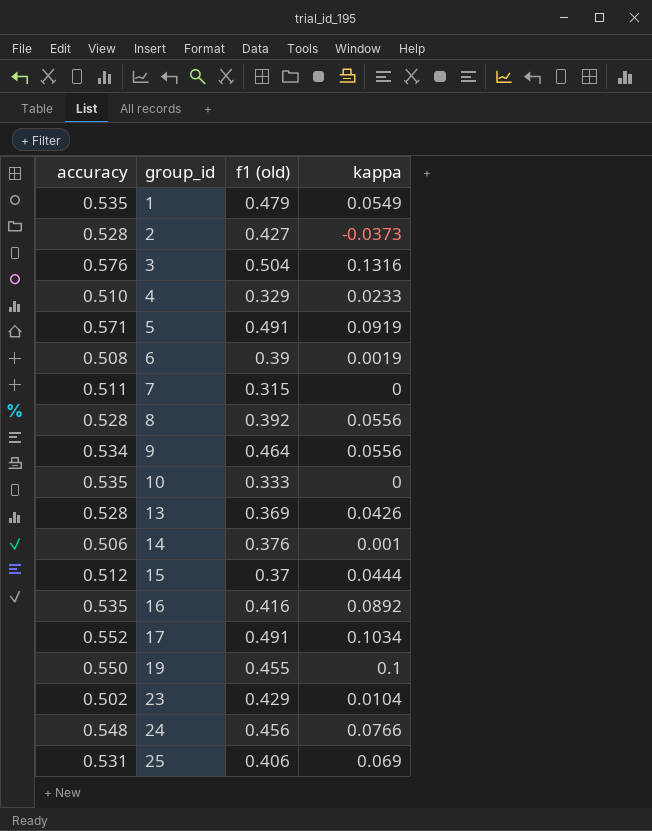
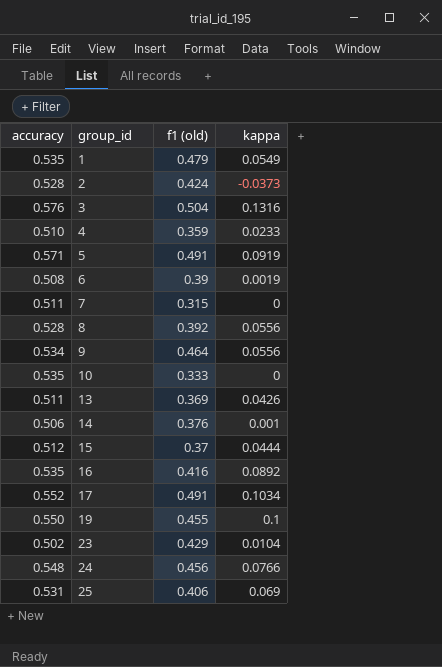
2 | f1 (old): 0.427 -> 0.424
4 | f1 (old): 0.329 -> 0.359
13 | accuracy: 0.528 -> 0.511

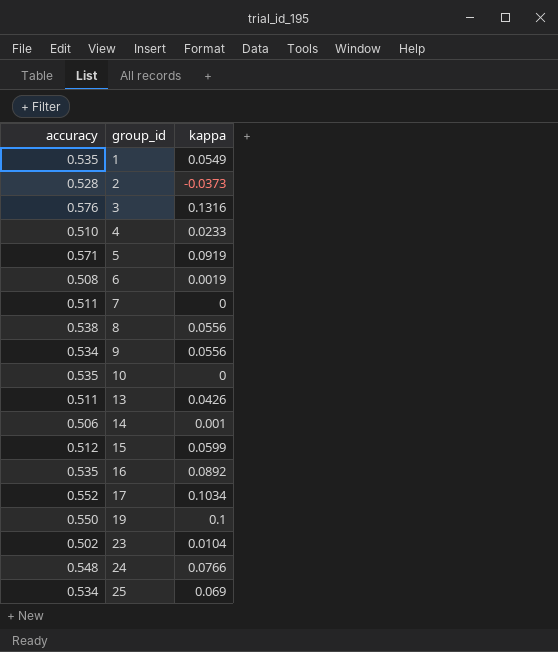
column f1 (old) | position: 3 -> none
8 | accuracy: 0.528 -> 0.538
15 | kappa: 0.0444 -> 0.0599
25 | accuracy: 0.531 -> 0.534

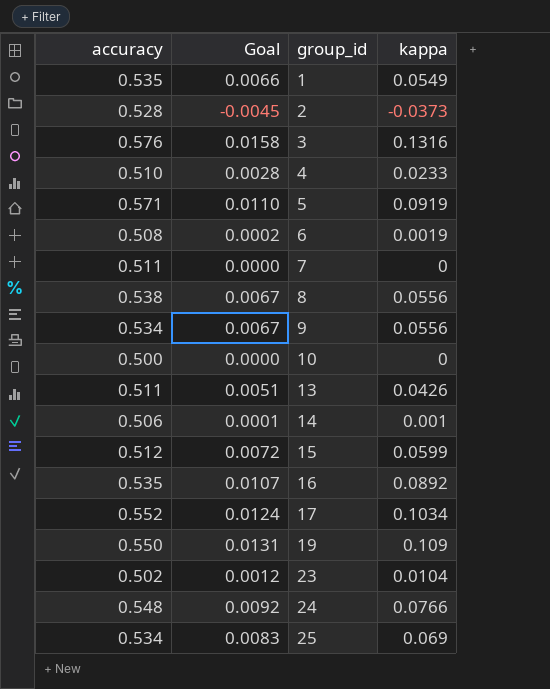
column Goal | formula: none -> [kappa] * 0.12
10 | accuracy: 0.535 -> 0.500
19 | kappa: 0.1 -> 0.109

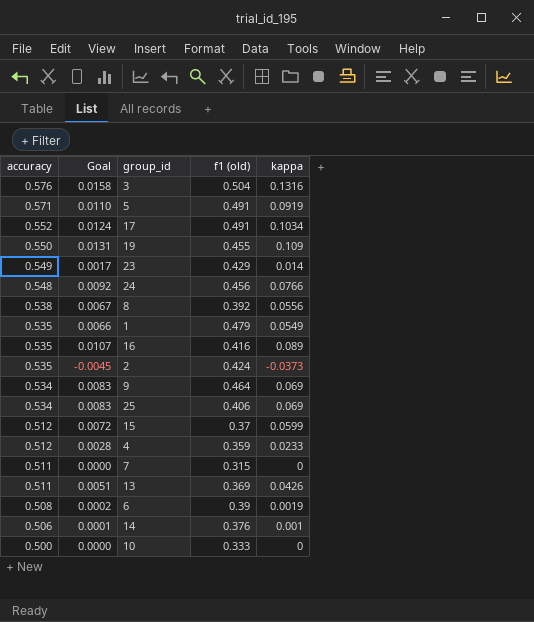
row order: group_id ascending -> accuracy descending
column f1 (old) | position: none -> 4
23 | accuracy: 0.502 -> 0.549
23 | Goal: 0.0012 -> 0.0017
23 | kappa: 0.0104 -> 0.014
16 | kappa: 0.0892 -> 0.089
2 | accuracy: 0.528 -> 0.535
9 | Goal: 0.0067 -> 0.0083
9 | kappa: 0.0556 -> 0.069
4 | accuracy: 0.510 -> 0.512

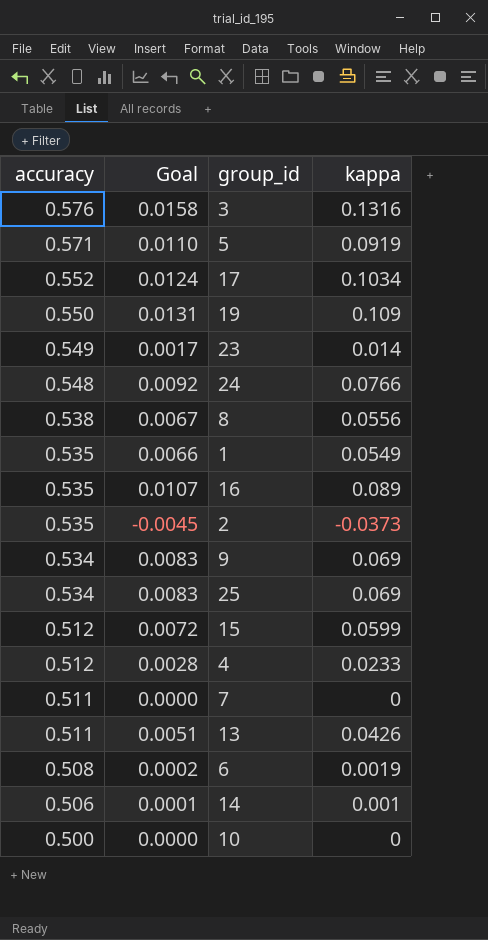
column f1 (old) | position: 4 -> none

